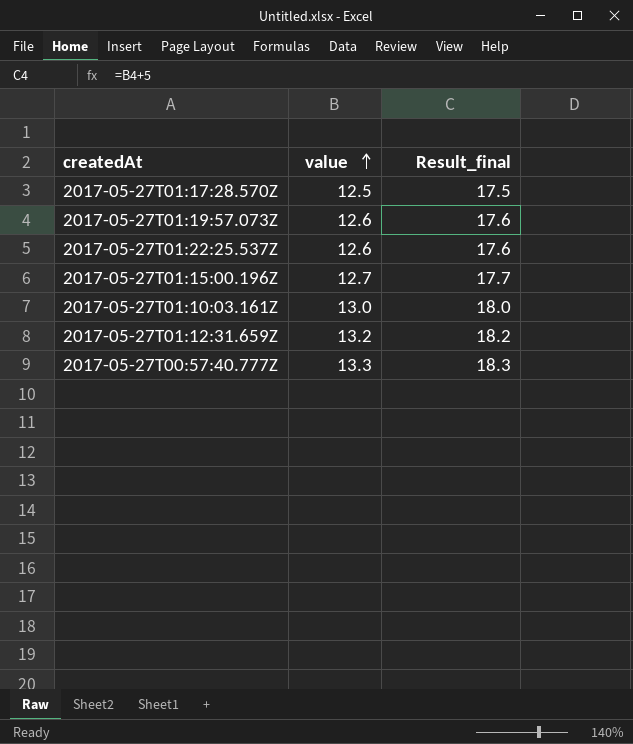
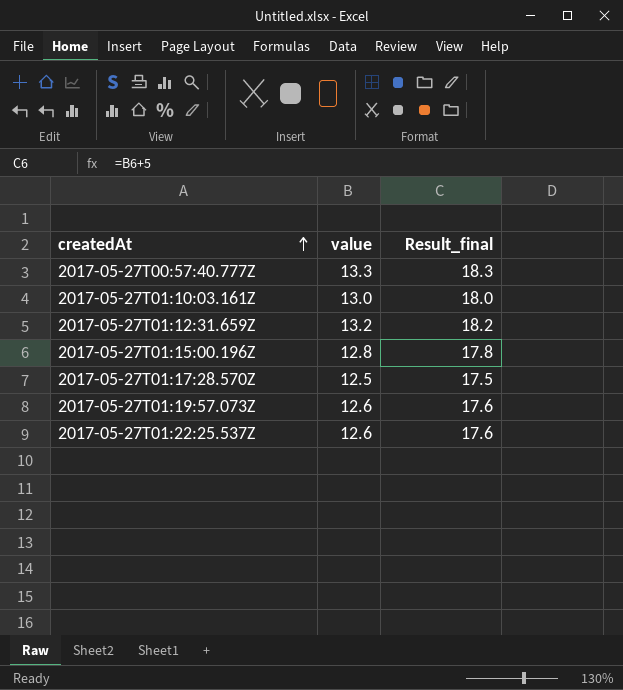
row order: value ascending -> createdAt ascending
2017-05-27T01:15:00.196Z | value: 12.7 -> 12.8
2017-05-27T01:15:00.196Z | Result_final: 17.7 -> 17.8

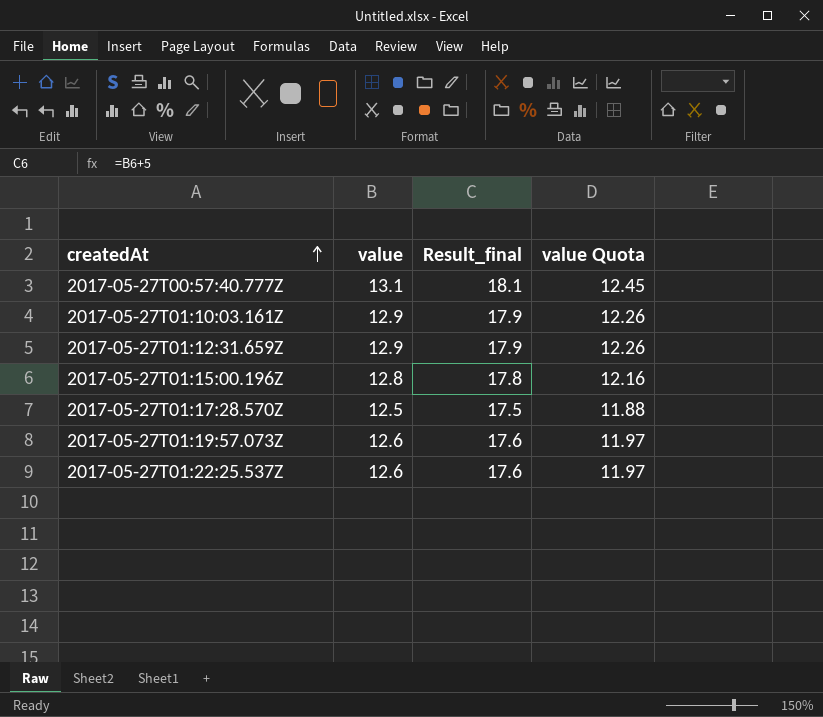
column value Quota | formula: none -> [value] * 0.95
2017-05-27T00:57:40.777Z | value: 13.3 -> 13.1
2017-05-27T00:57:40.777Z | Result_final: 18.3 -> 18.1
2017-05-27T01:10:03.161Z | value: 13.0 -> 12.9
2017-05-27T01:10:03.161Z | Result_final: 18.0 -> 17.9
2017-05-27T01:12:31.659Z | value: 13.2 -> 12.9
2017-05-27T01:12:31.659Z | Result_final: 18.2 -> 17.9

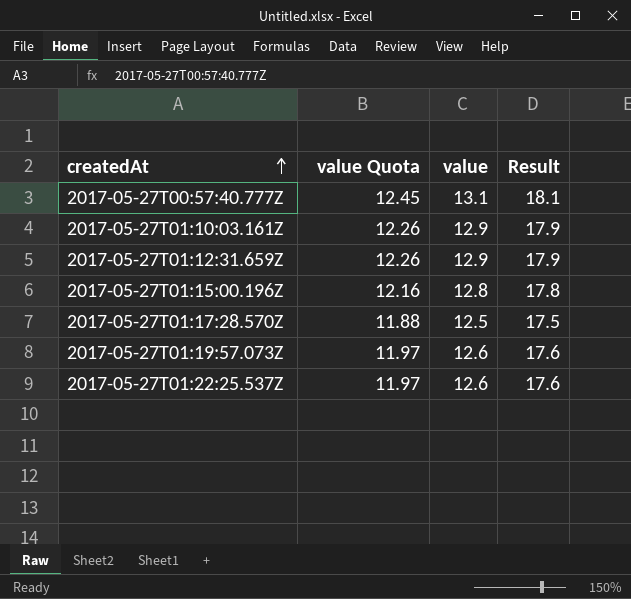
column value Quota | position: 4 -> 2
column name: Result_final -> Result

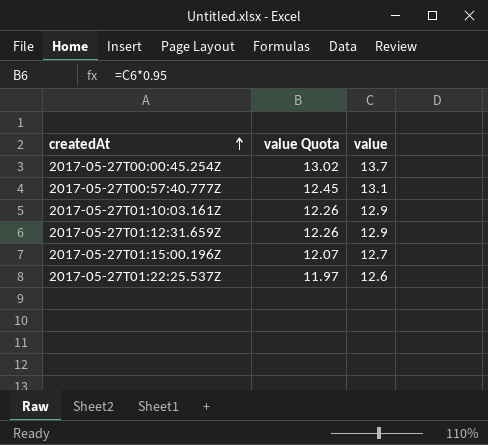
column Result | formula: [value] + 5 -> none
row 2017-05-27T01:17:28.570Z: 11.88 | 12.5 | 17.5 -> none
row 2017-05-27T01:19:57.073Z: 11.97 | 12.6 | 17.6 -> none
row 2017-05-27T00:00:45.254Z: none -> 13.02 | 13.7
2017-05-27T01:15:00.196Z | value Quota: 12.16 -> 12.07
2017-05-27T01:15:00.196Z | value: 12.8 -> 12.7

